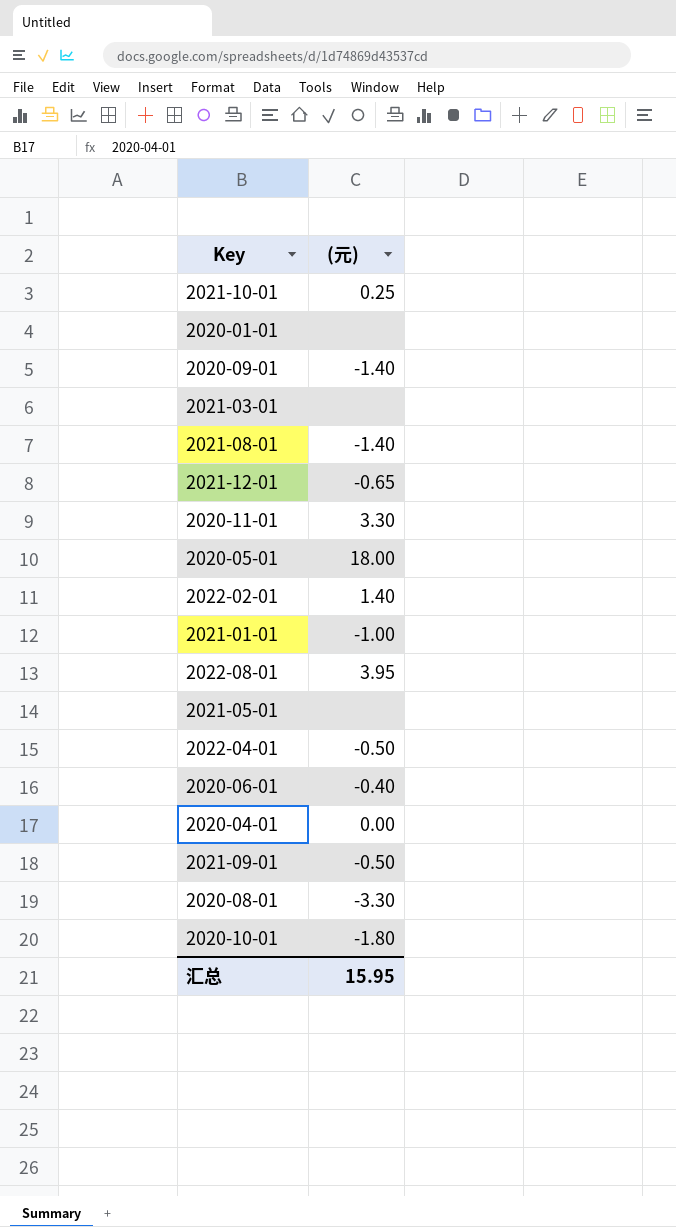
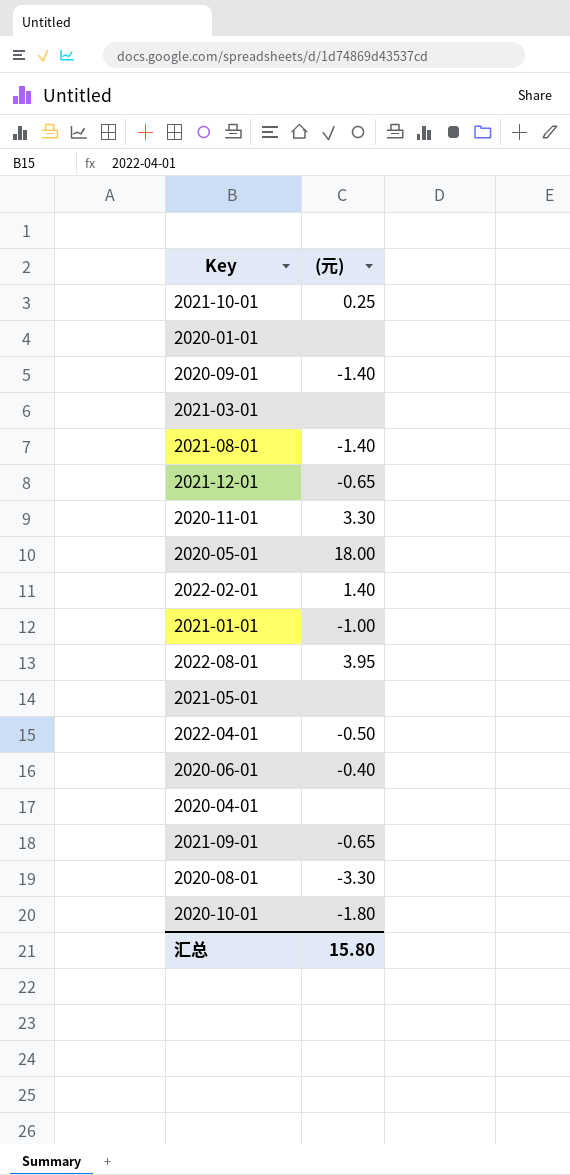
2020-04-01 | (元): 0.00 -> none
2021-09-01 | (元): -0.50 -> -0.65
汇总 | (元): 15.95 -> 15.80

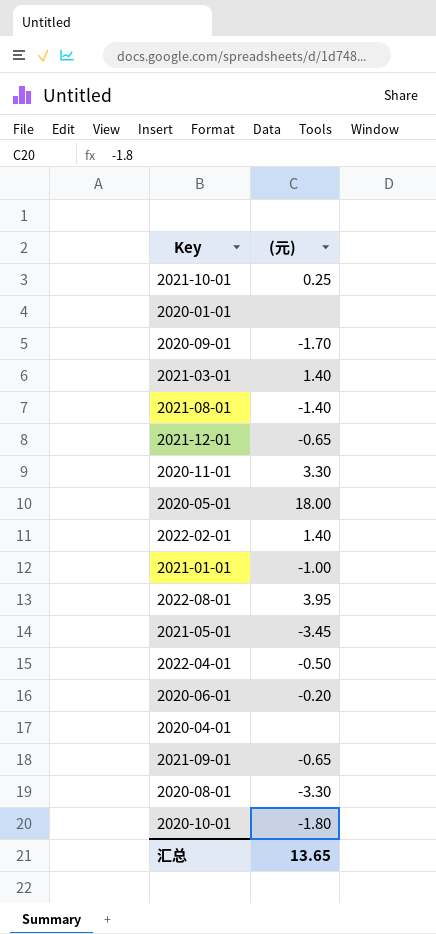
2020-09-01 | (元): -1.40 -> -1.70
2021-03-01 | (元): none -> 1.40
2021-05-01 | (元): none -> -3.45
2020-06-01 | (元): -0.40 -> -0.20
汇总 | (元): 15.80 -> 13.65

